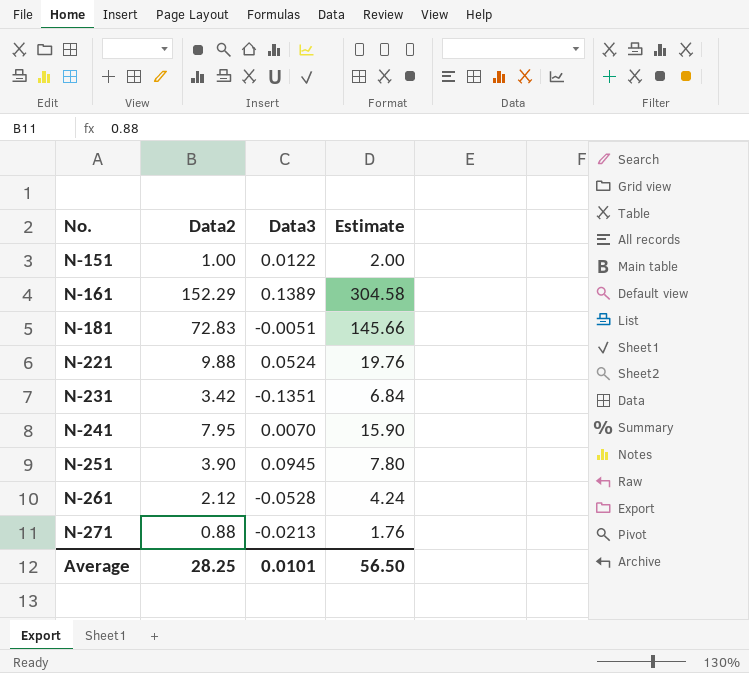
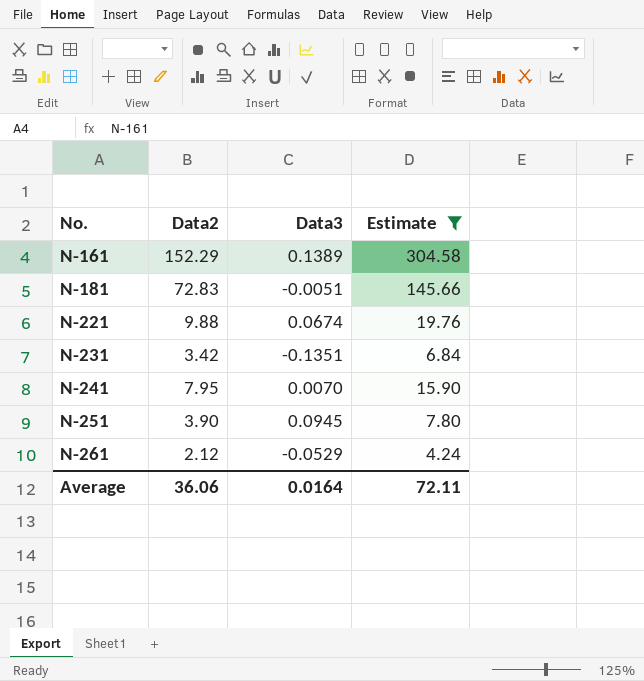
filter: none -> Estimate >= 4.24
N-221 | Data3: 0.0524 -> 0.0674
N-261 | Data3: -0.0528 -> -0.0529
Average | Data2: 28.25 -> 36.06
Average | Data3: 0.0101 -> 0.0164
Average | Estimate: 56.50 -> 72.11

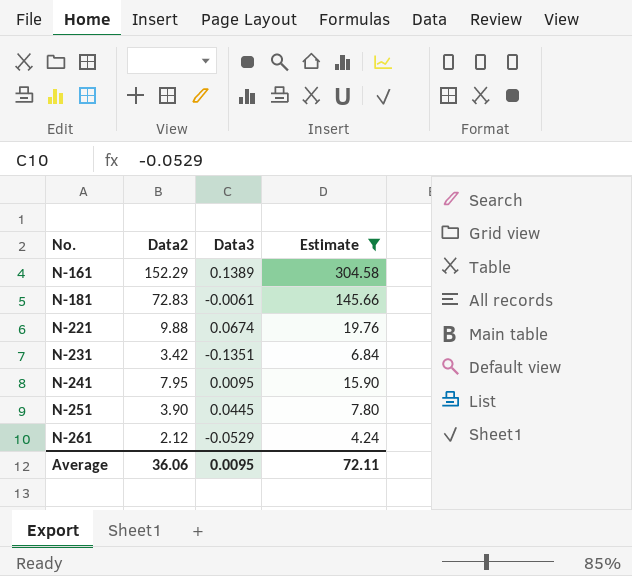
N-181 | Data3: -0.0051 -> -0.0061
N-241 | Data3: 0.0070 -> 0.0095
N-251 | Data3: 0.0945 -> 0.0445
Average | Data3: 0.0164 -> 0.0095

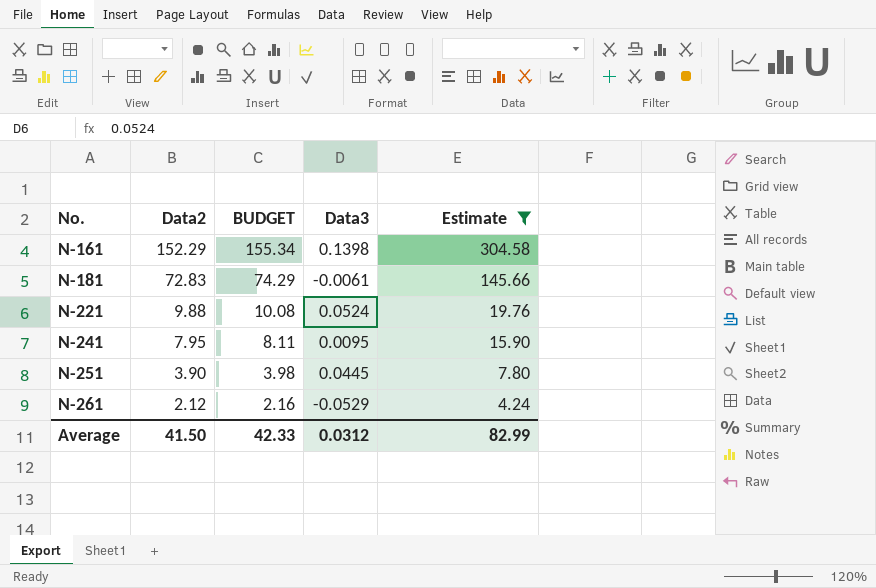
column BUDGET | formula: none -> [Data2] * 1.02
row N-231: 3.42 | -0.1351 | 6.84 -> none
N-161 | Data3: 0.1389 -> 0.1398
N-221 | Data3: 0.0674 -> 0.0524
Average | Data2: 36.06 -> 41.50
Average | Data3: 0.0095 -> 0.0312
Average | Estimate: 72.11 -> 82.99

